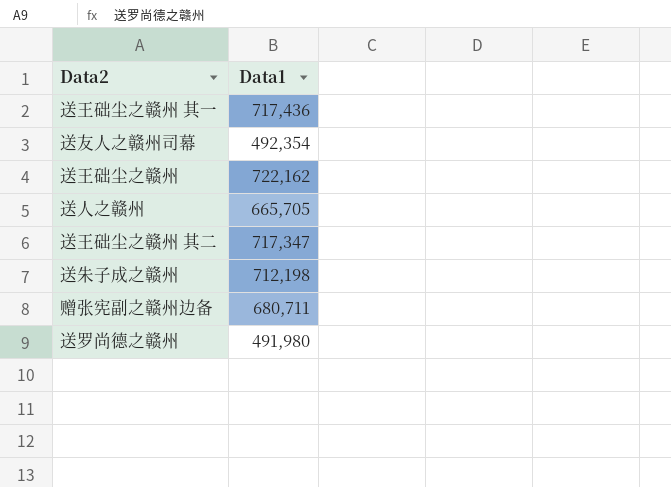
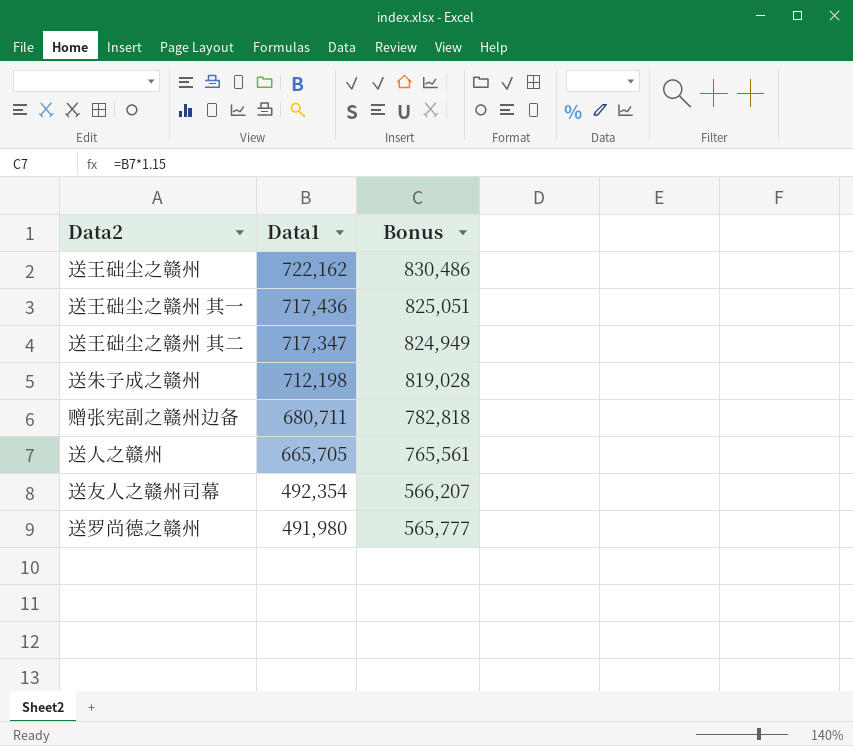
row order: none -> Data1 descending
column Bonus | formula: none -> [Data1] * 1.15

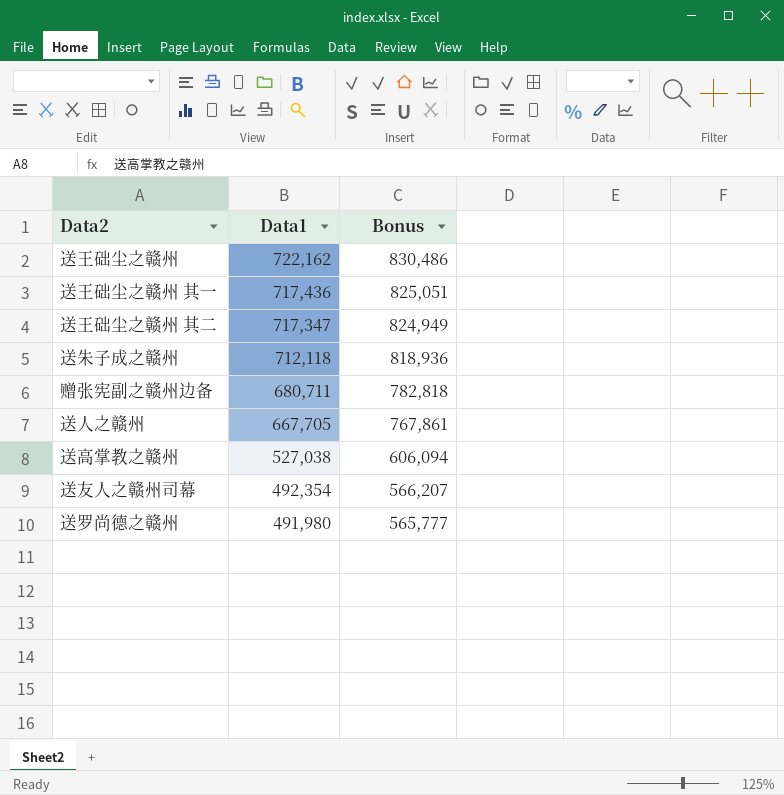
送朱子成之赣州 | Data1: 712,198 -> 712,118
送朱子成之赣州 | Bonus: 819,028 -> 818,936
送人之赣州 | Data1: 665,705 -> 667,705
送人之赣州 | Bonus: 765,561 -> 767,861
row 送高掌教之赣州: none -> 527,038 | 606,094

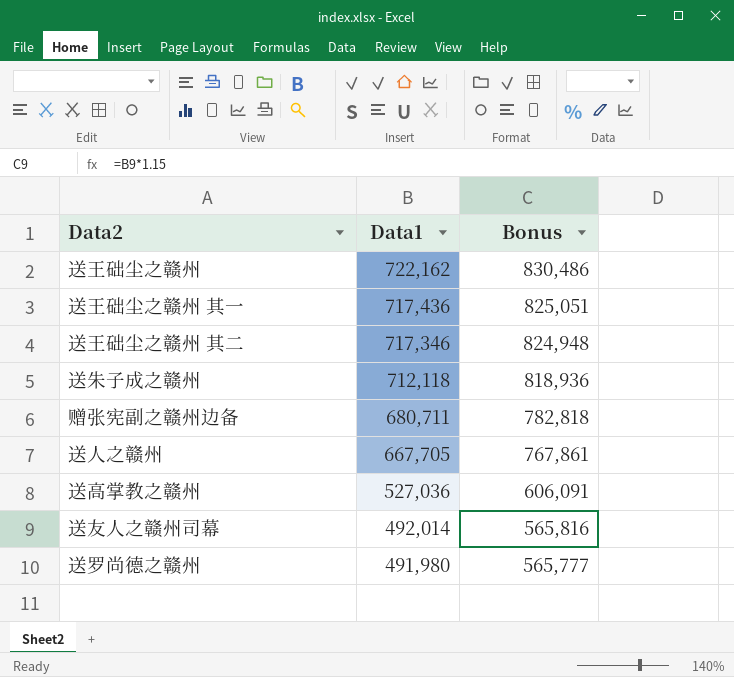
送王础尘之赣州 其二 | Data1: 717,347 -> 717,346
送王础尘之赣州 其二 | Bonus: 824,949 -> 824,948
送高掌教之赣州 | Data1: 527,038 -> 527,036
送高掌教之赣州 | Bonus: 606,094 -> 606,091
送友人之赣州司幕 | Data1: 492,354 -> 492,014
送友人之赣州司幕 | Bonus: 566,207 -> 565,816

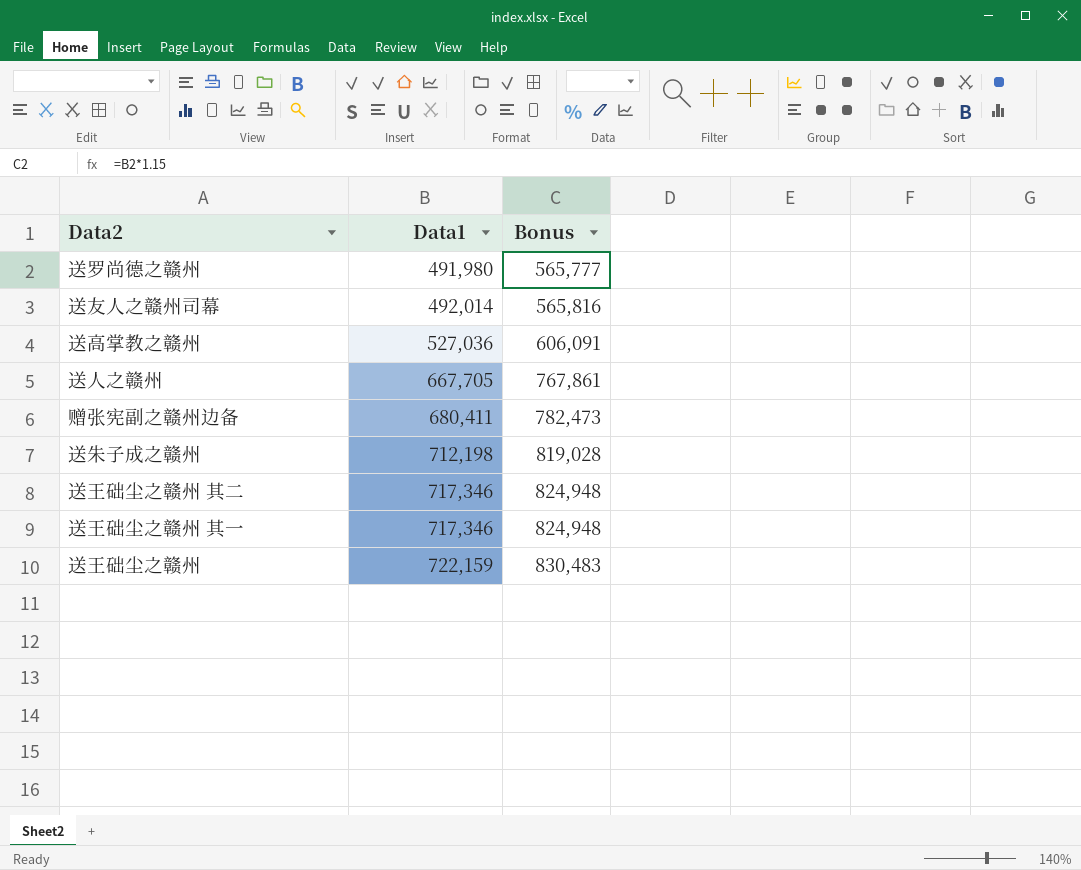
row order: Data1 descending -> Data1 ascending
赠张宪副之赣州边备 | Data1: 680,711 -> 680,411
赠张宪副之赣州边备 | Bonus: 782,818 -> 782,473
送朱子成之赣州 | Data1: 712,118 -> 712,198
送朱子成之赣州 | Bonus: 818,936 -> 819,028
送王础尘之赣州 其一 | Data1: 717,436 -> 717,346
送王础尘之赣州 其一 | Bonus: 825,051 -> 824,948
送王础尘之赣州 | Data1: 722,162 -> 722,159
送王础尘之赣州 | Bonus: 830,486 -> 830,483

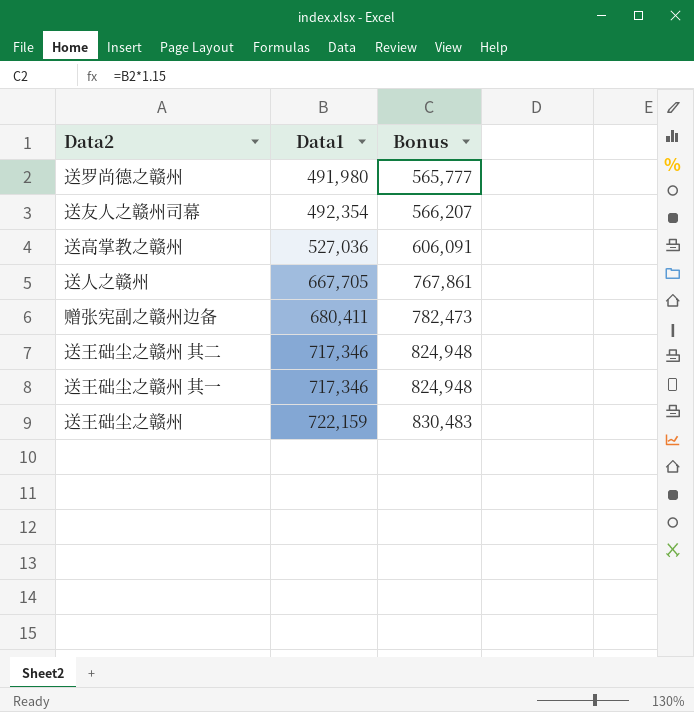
row 送朱子成之赣州: 712,198 | 819,028 -> none
送友人之赣州司幕 | Data1: 492,014 -> 492,354
送友人之赣州司幕 | Bonus: 565,816 -> 566,207

